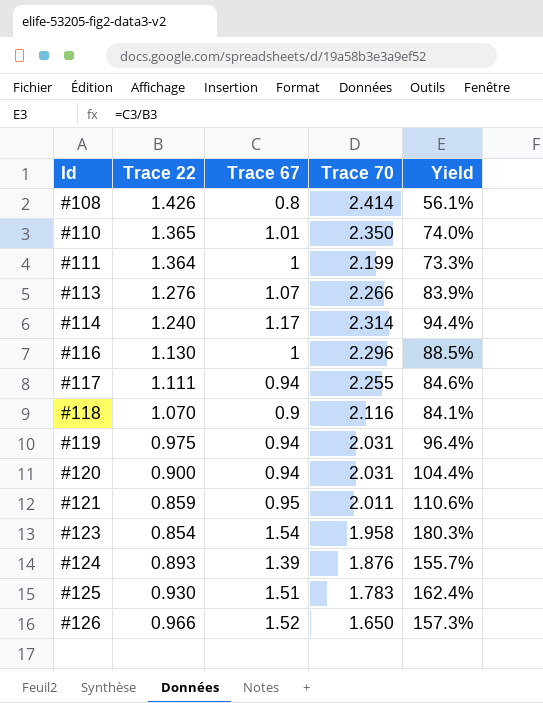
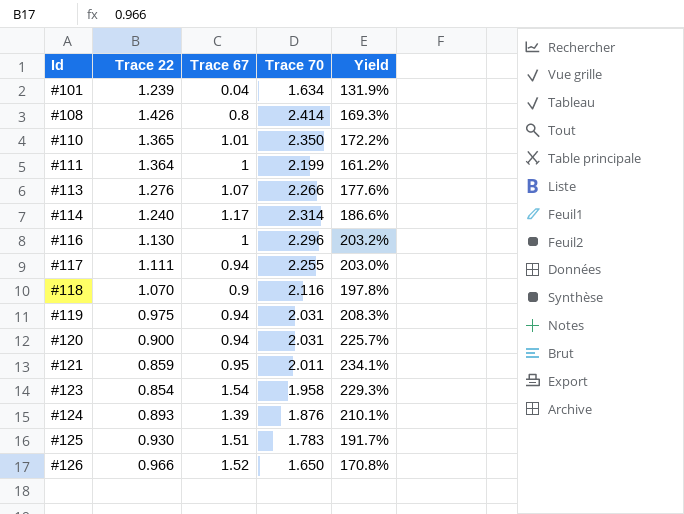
column Yield | formula: [Trace 67] / [Trace 22] -> [Trace 70] / [Trace 22]
row #101: none -> 1.239 | 0.04 | 1.634 | 131.9%

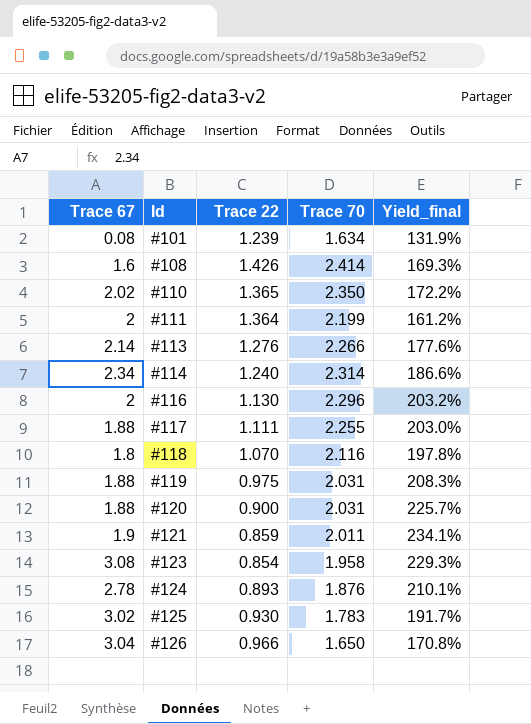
column Trace 67 | position: 3 -> 1
column name: Yield -> Yield_final
#101 | Trace 67: 0.04 -> 0.08
#108 | Trace 67: 0.8 -> 1.6
#110 | Trace 67: 1.01 -> 2.02
#111 | Trace 67: 1 -> 2
#113 | Trace 67: 1.07 -> 2.14
#114 | Trace 67: 1.17 -> 2.34
#116 | Trace 67: 1 -> 2
#117 | Trace 67: 0.94 -> 1.88
#118 | Trace 67: 0.9 -> 1.8
#119 | Trace 67: 0.94 -> 1.88
#120 | Trace 67: 0.94 -> 1.88
#121 | Trace 67: 0.95 -> 1.9
#123 | Trace 67: 1.54 -> 3.08
#124 | Trace 67: 1.39 -> 2.78
#125 | Trace 67: 1.51 -> 3.02
#126 | Trace 67: 1.52 -> 3.04

